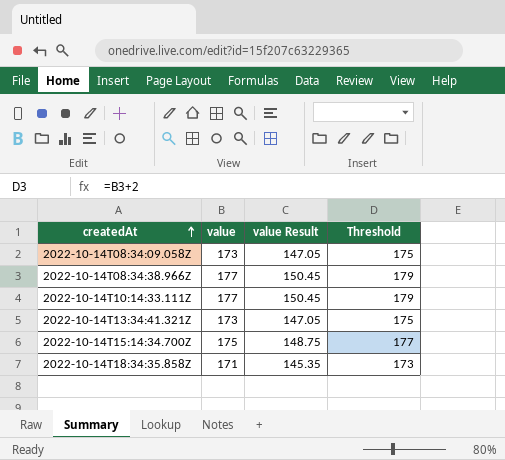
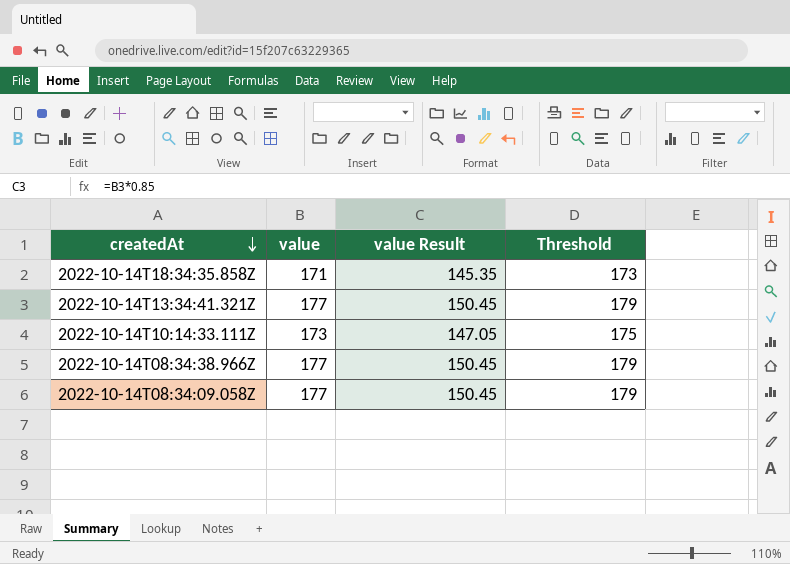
row order: createdAt ascending -> createdAt descending
row 2022-10-14T15:14:34.700Z: 175 | 148.75 | 177 -> none
2022-10-14T13:34:41.321Z | value: 173 -> 177
2022-10-14T13:34:41.321Z | value Result: 147.05 -> 150.45
2022-10-14T13:34:41.321Z | Threshold: 175 -> 179
2022-10-14T10:14:33.111Z | value: 177 -> 173
2022-10-14T10:14:33.111Z | value Result: 150.45 -> 147.05
2022-10-14T10:14:33.111Z | Threshold: 179 -> 175
2022-10-14T08:34:09.058Z | value: 173 -> 177
2022-10-14T08:34:09.058Z | value Result: 147.05 -> 150.45
2022-10-14T08:34:09.058Z | Threshold: 175 -> 179

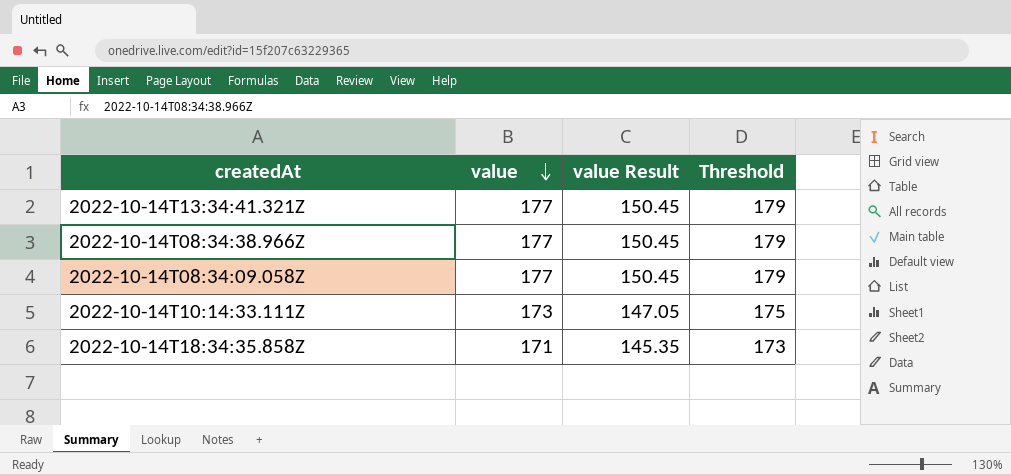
row order: createdAt descending -> value descending

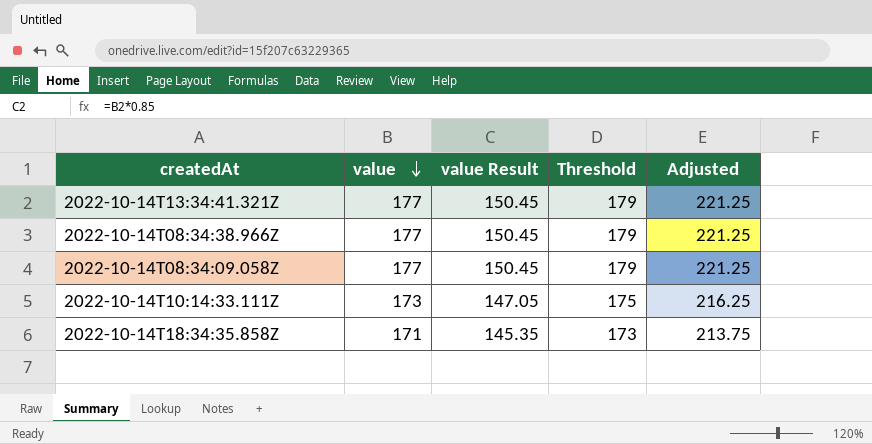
column Adjusted | formula: none -> [value] * 1.25

